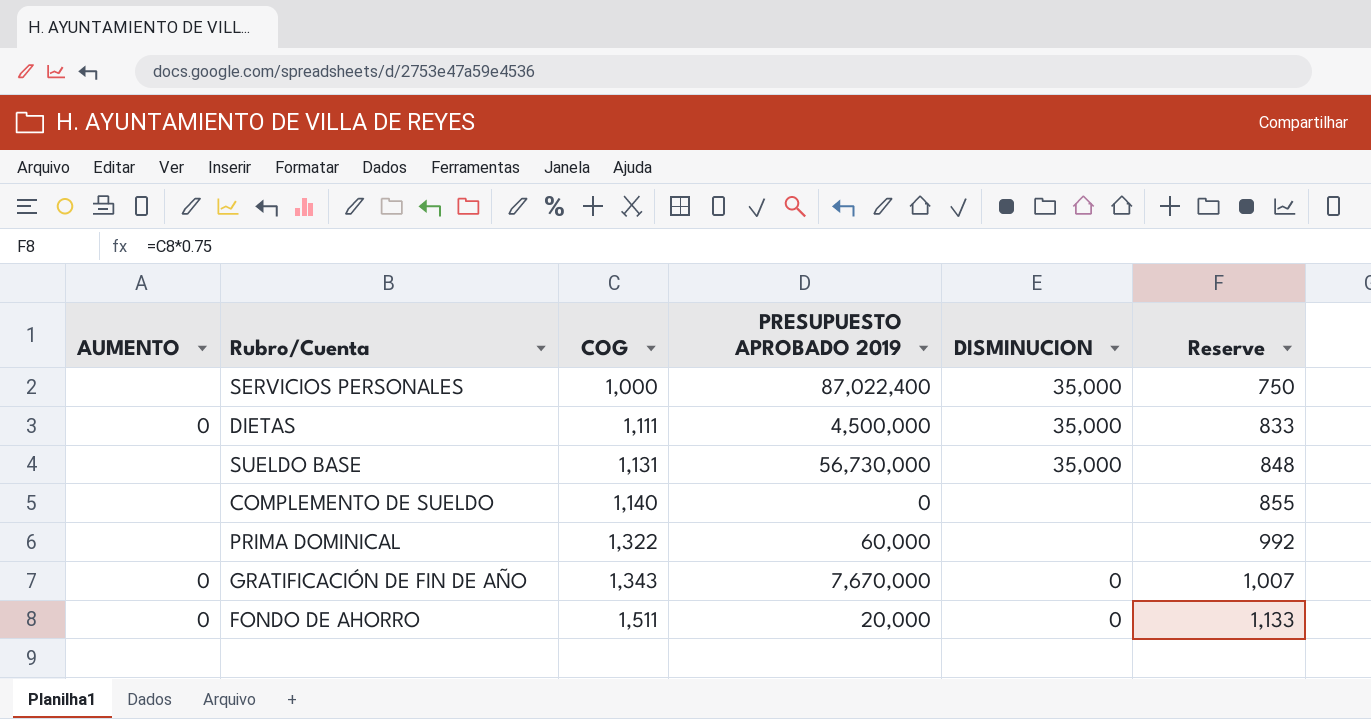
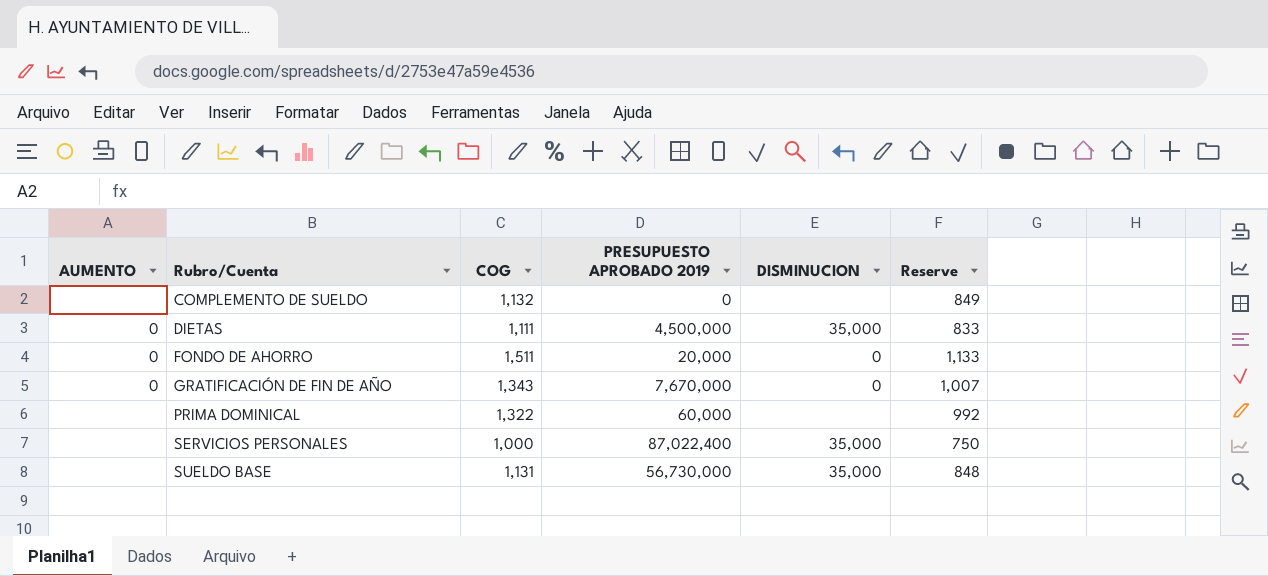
row order: COG ascending -> Rubro/Cuenta ascending
COMPLEMENTO DE SUELDO | COG: 1,140 -> 1,132
COMPLEMENTO DE SUELDO | Reserve: 855 -> 849

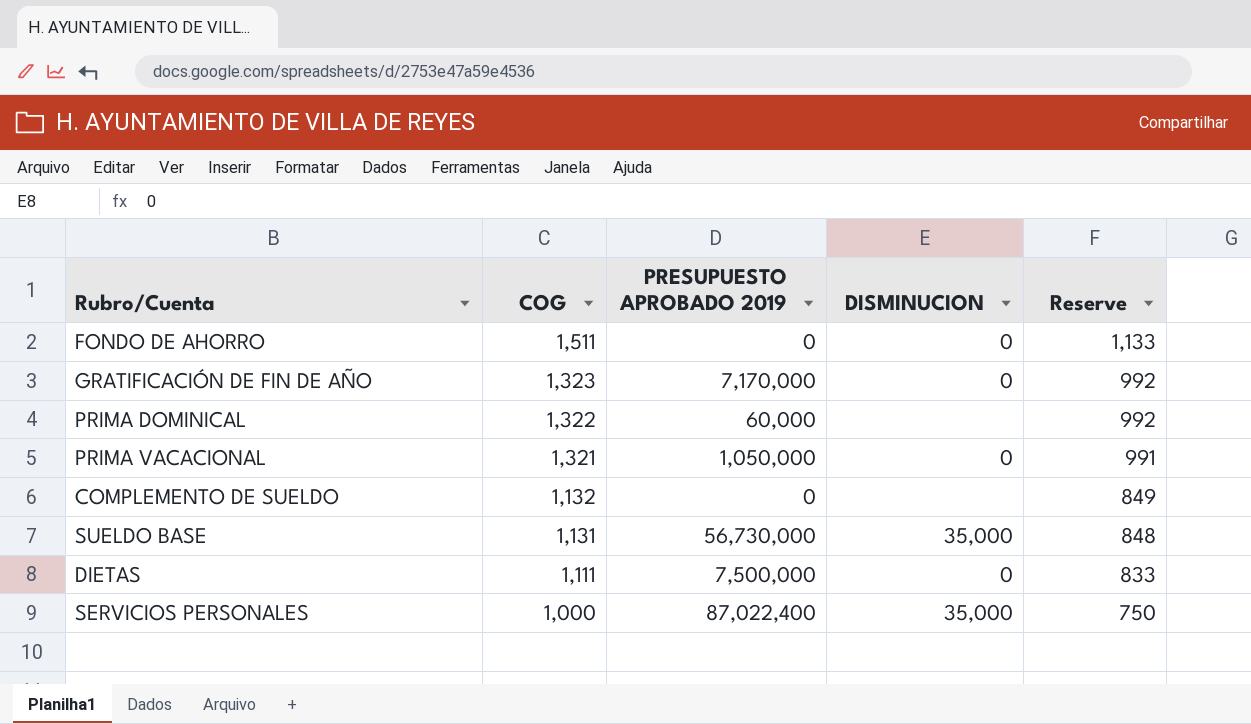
row order: Rubro/Cuenta ascending -> COG descending
column AUMENTO | position: 1 -> none
FONDO DE AHORRO | PRESUPUESTO APROBADO 2019: 20,000 -> 0
GRATIFICACIÓN DE FIN DE AÑO | COG: 1,343 -> 1,323
GRATIFICACIÓN DE FIN DE AÑO | PRESUPUESTO APROBADO 2019: 7,670,000 -> 7,170,000
GRATIFICACIÓN DE FIN DE AÑO | Reserve: 1,007 -> 992
row PRIMA VACACIONAL: none -> 1,321 | 1,050,000 | 0 | 991
DIETAS | PRESUPUESTO APROBADO 2019: 4,500,000 -> 7,500,000
DIETAS | DISMINUCION: 35,000 -> 0

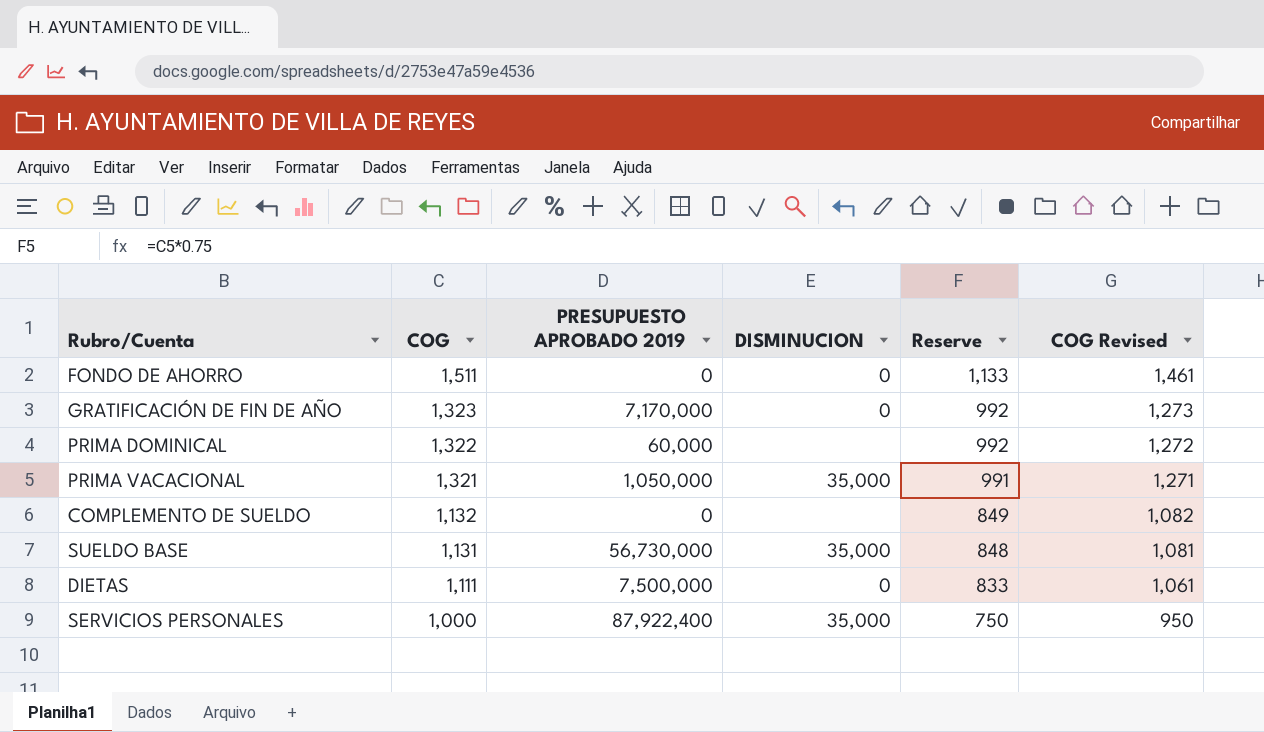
column COG Revised | formula: none -> [COG] - 50
PRIMA VACACIONAL | DISMINUCION: 0 -> 35,000
SERVICIOS PERSONALES | PRESUPUESTO APROBADO 2019: 87,022,400 -> 87,922,400

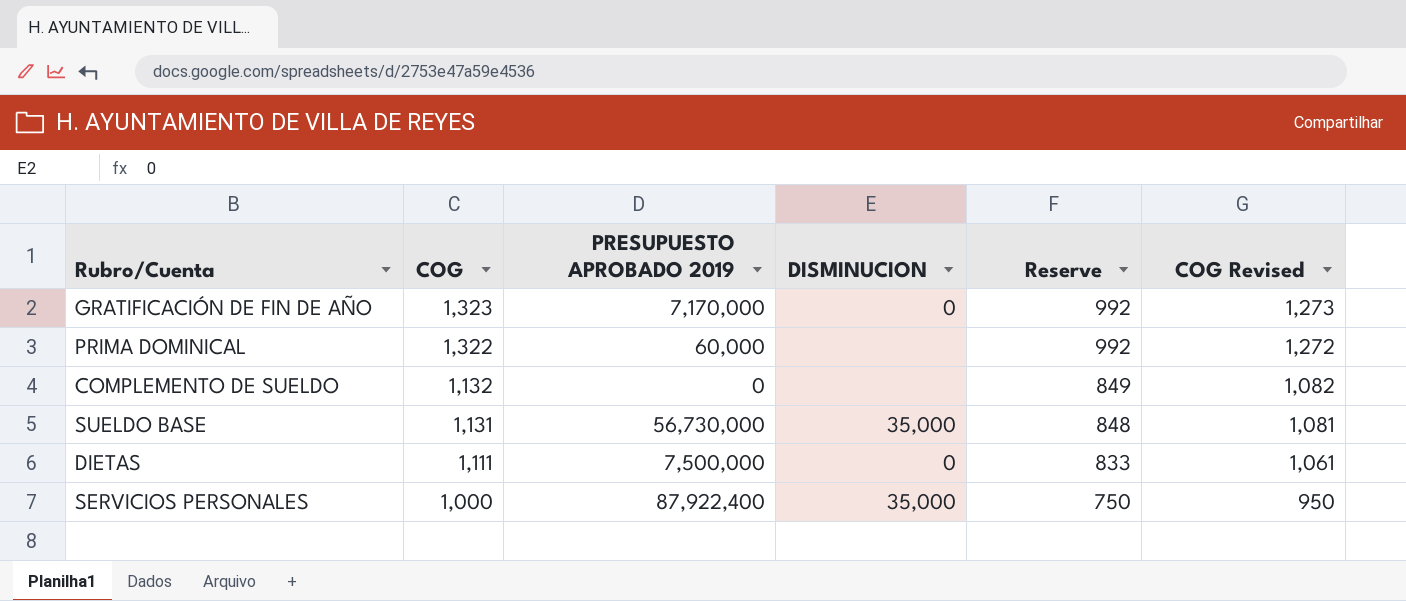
row FONDO DE AHORRO: 1,511 | 0 | 0 | 1,133 | 1,461 -> none
row PRIMA VACACIONAL: 1,321 | 1,050,000 | 35,000 | 991 | 1,271 -> none

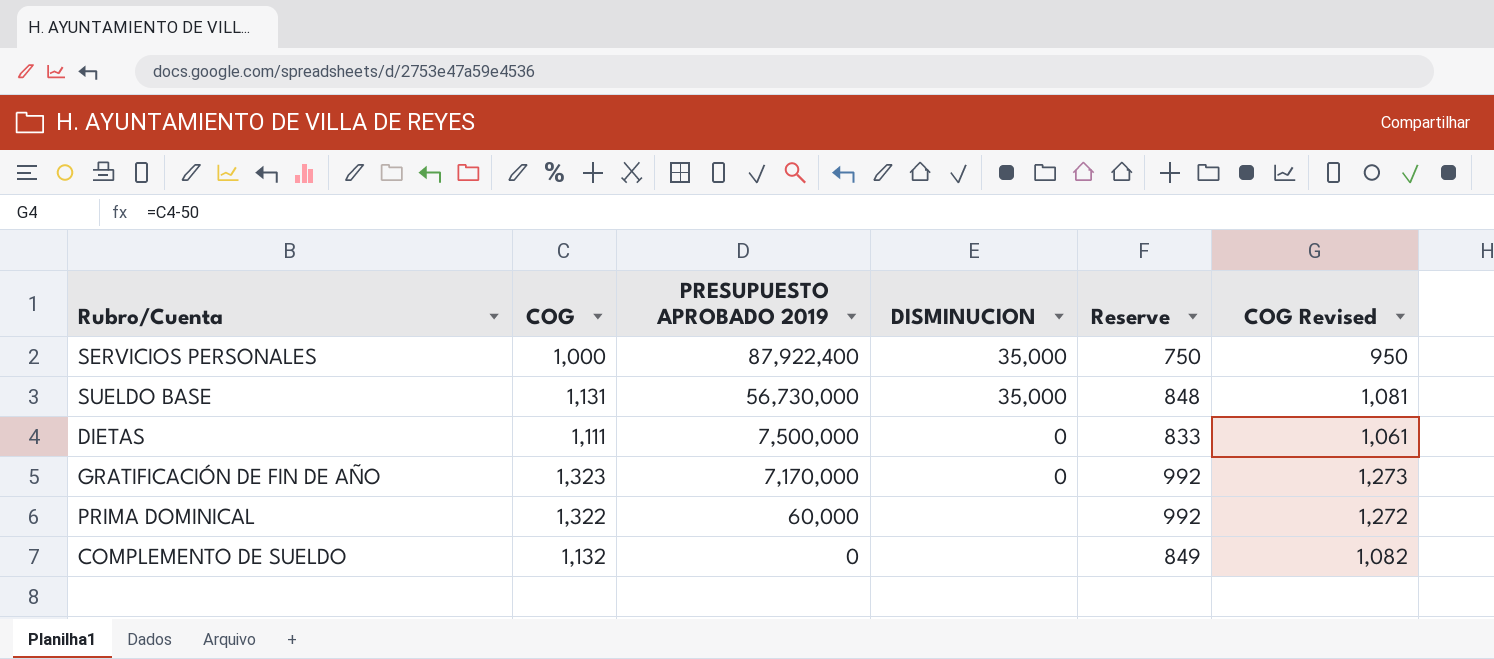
row order: COG descending -> PRESUPUESTO APROBADO 2019 descending

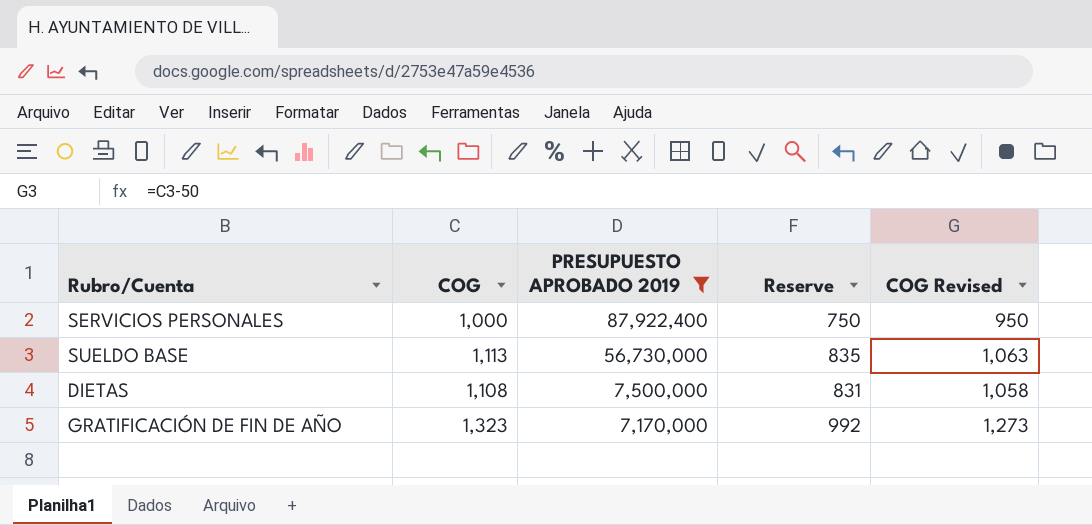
filter: none -> PRESUPUESTO APROBADO 2019 >= 7,170,000
column DISMINUCION | position: 4 -> none
SUELDO BASE | COG: 1,131 -> 1,113
SUELDO BASE | Reserve: 848 -> 835
SUELDO BASE | COG Revised: 1,081 -> 1,063
DIETAS | COG: 1,111 -> 1,108
DIETAS | Reserve: 833 -> 831
DIETAS | COG Revised: 1,061 -> 1,058

